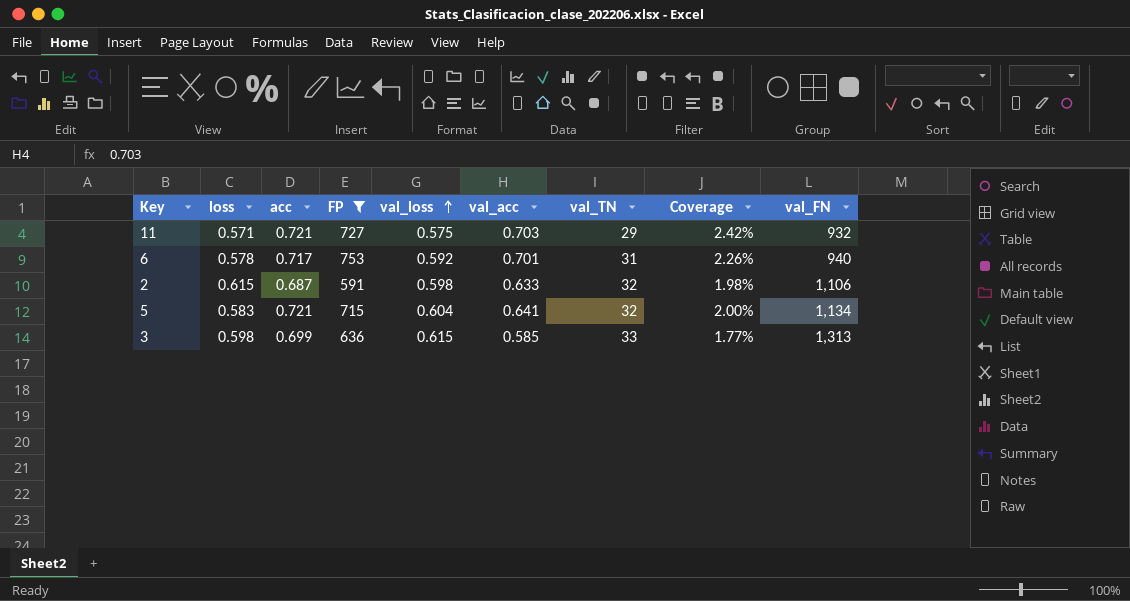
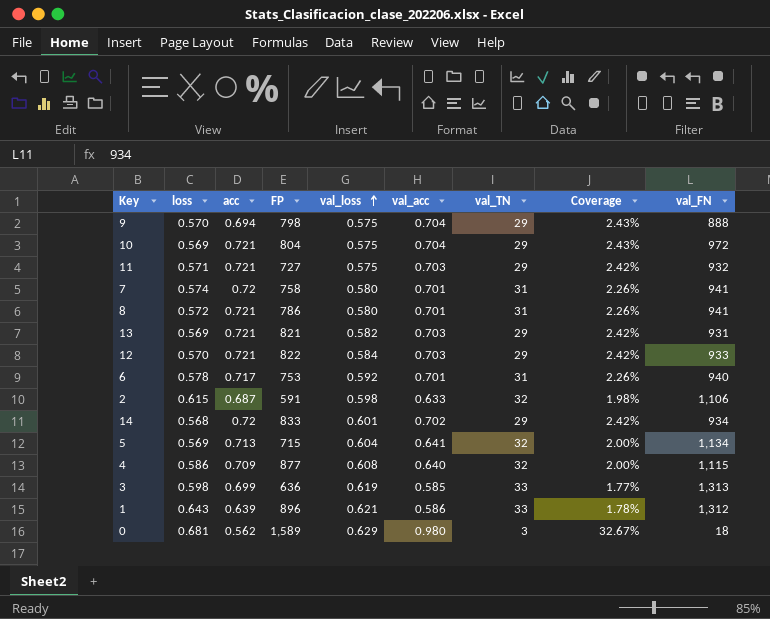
filter: FP <= 753 -> none
5 | loss: 0.583 -> 0.569
5 | acc: 0.721 -> 0.713
3 | val_loss: 0.615 -> 0.619

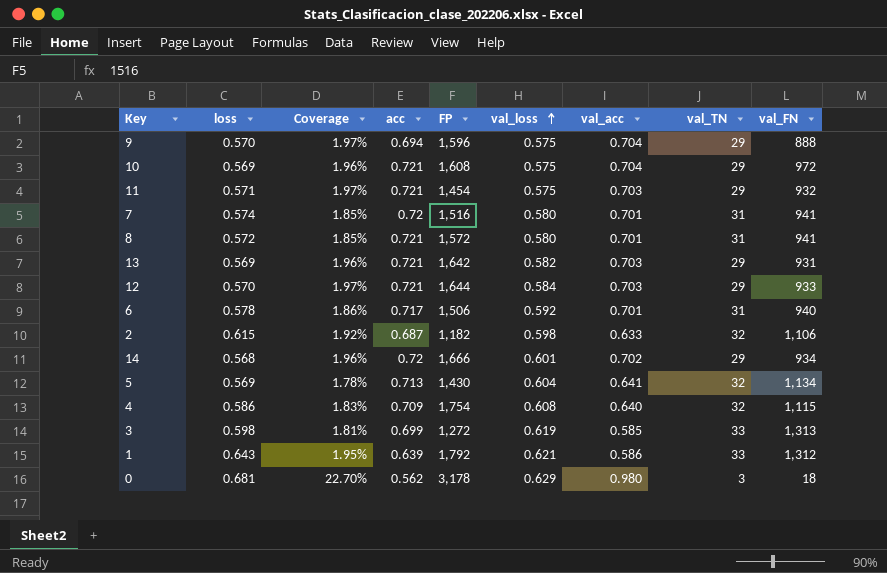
column Coverage | formula: [val_acc] / [val_TN] -> [loss] / [val_TN]
column Coverage | position: 8 -> 3
9 | FP: 798 -> 1,596
10 | FP: 804 -> 1,608
11 | FP: 727 -> 1,454
7 | FP: 758 -> 1,516
8 | FP: 786 -> 1,572
13 | FP: 821 -> 1,642
12 | FP: 822 -> 1,644
6 | FP: 753 -> 1,506
2 | FP: 591 -> 1,182
14 | FP: 833 -> 1,666
5 | FP: 715 -> 1,430
4 | FP: 877 -> 1,754
3 | FP: 636 -> 1,272
1 | FP: 896 -> 1,792
0 | FP: 1,589 -> 3,178

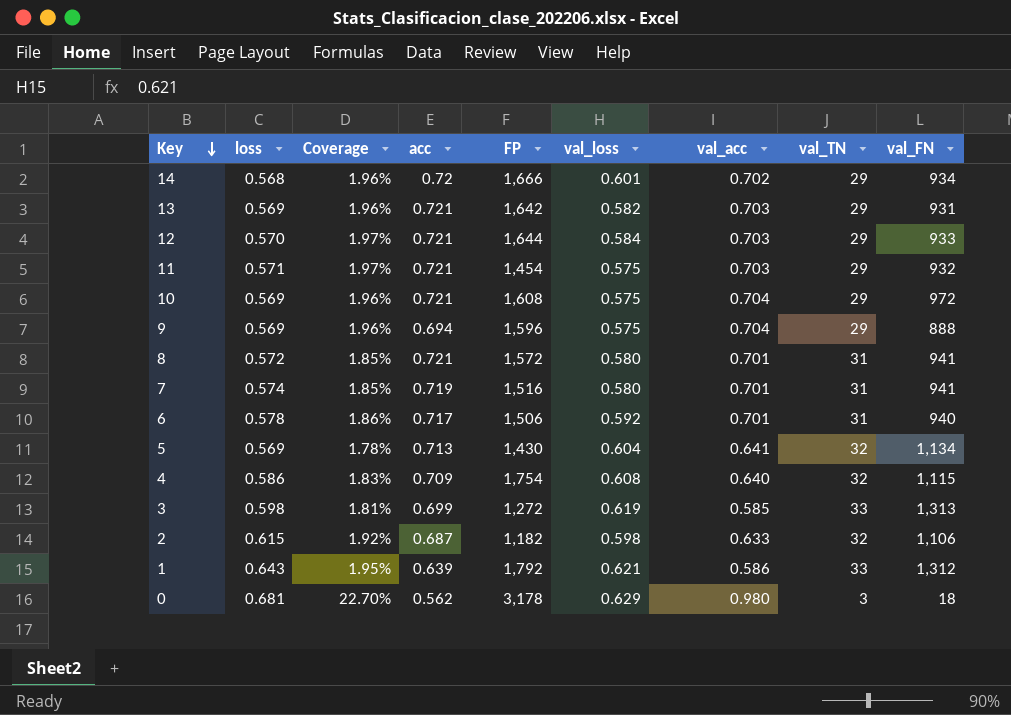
row order: val_loss ascending -> Key descending
9 | loss: 0.570 -> 0.569
9 | Coverage: 1.97% -> 1.96%
7 | acc: 0.72 -> 0.719

